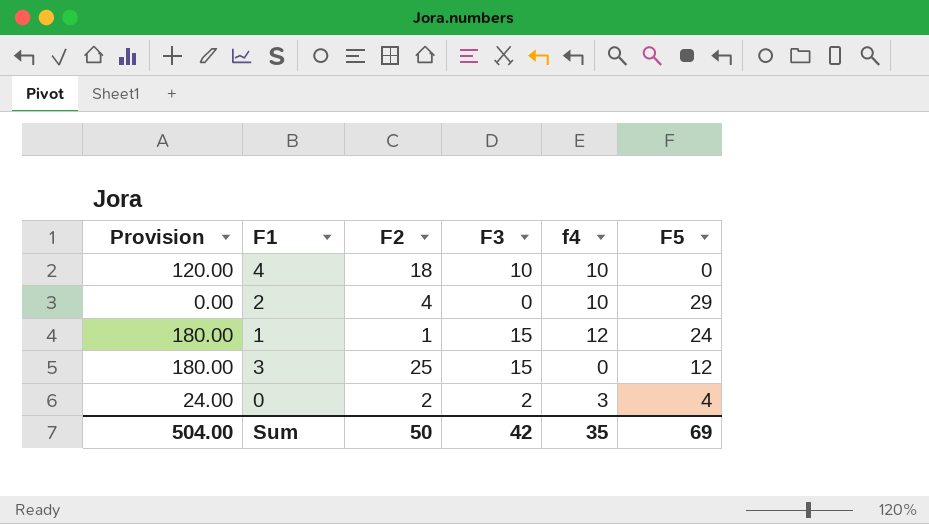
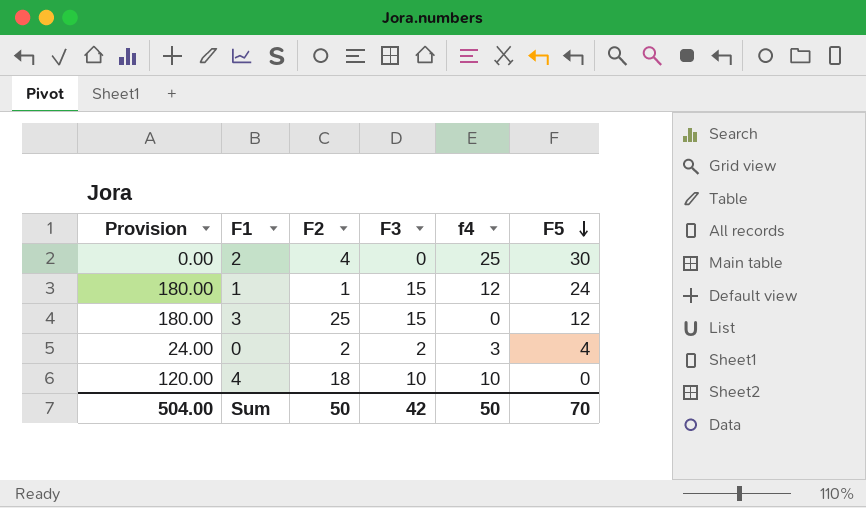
row order: none -> F5 descending
2 | f4: 10 -> 25
2 | F5: 29 -> 30
Sum | f4: 35 -> 50
Sum | F5: 69 -> 70

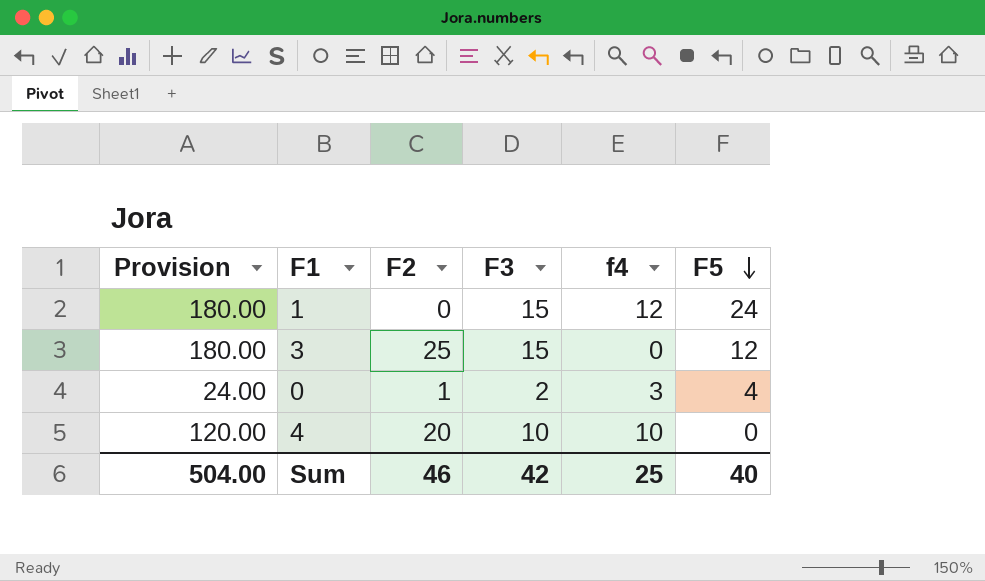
row 2: 0.00 | 4 | 0 | 25 | 30 -> none
1 | F2: 1 -> 0
0 | F2: 2 -> 1
4 | F2: 18 -> 20
Sum | F2: 50 -> 46
Sum | f4: 50 -> 25
Sum | F5: 70 -> 40

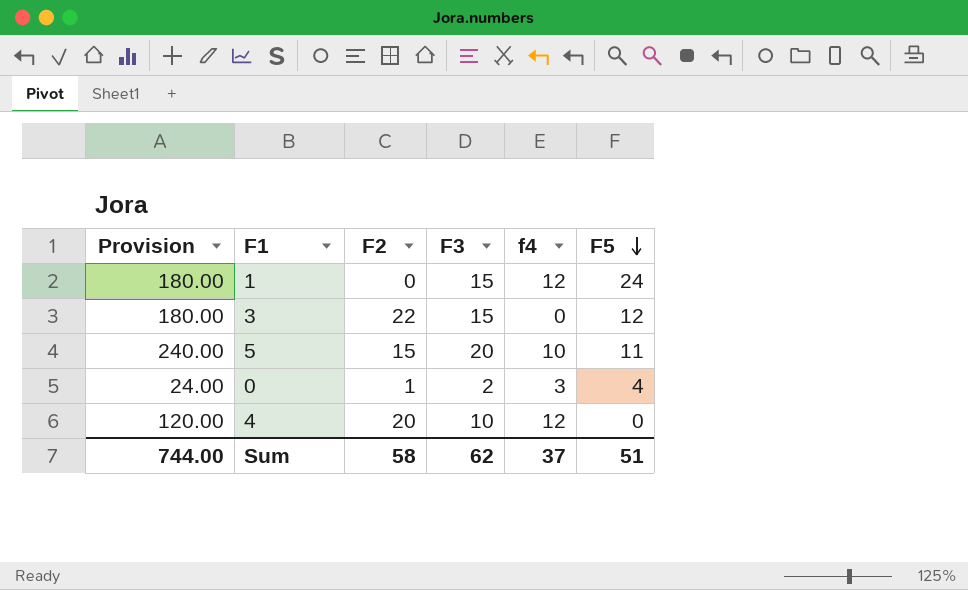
3 | F2: 25 -> 22
row 5: none -> 240.00 | 15 | 20 | 10 | 11
4 | f4: 10 -> 12
Sum | Provision: 504.00 -> 744.00
Sum | F2: 46 -> 58
Sum | F3: 42 -> 62
Sum | f4: 25 -> 37
Sum | F5: 40 -> 51

